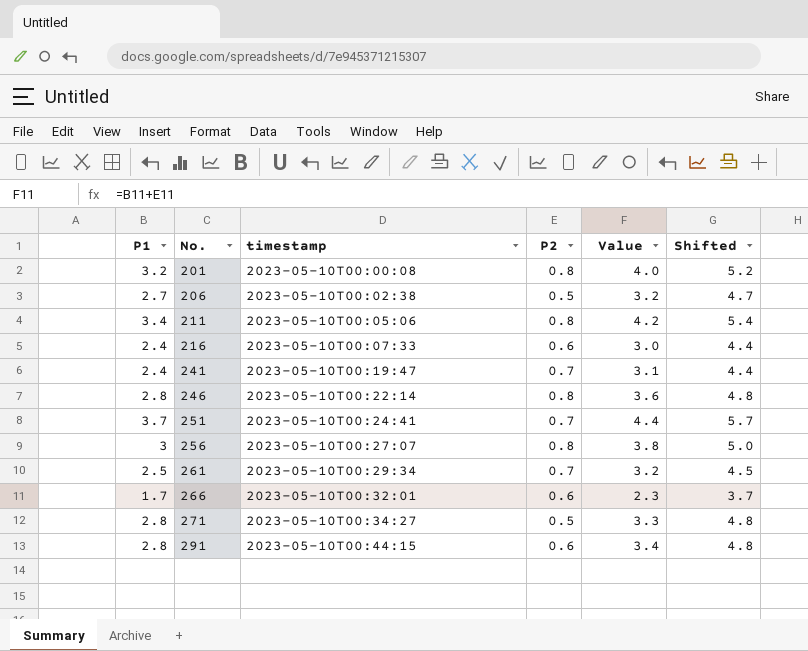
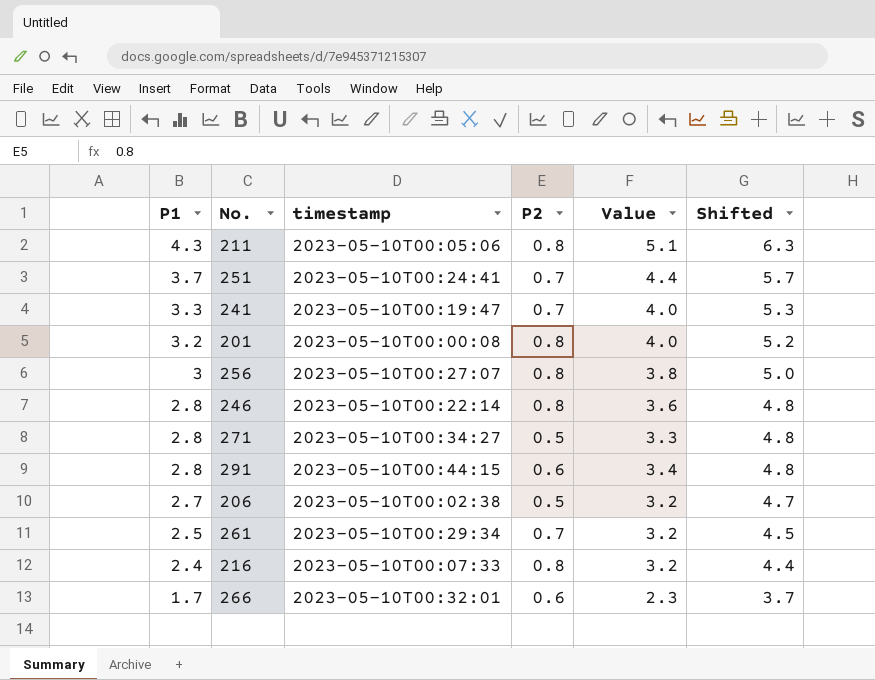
row order: No. ascending -> P1 descending
211 | P1: 3.4 -> 4.3
211 | Value: 4.2 -> 5.1
211 | Shifted: 5.4 -> 6.3
241 | P1: 2.4 -> 3.3
241 | Value: 3.1 -> 4.0
241 | Shifted: 4.4 -> 5.3
216 | P2: 0.6 -> 0.8
216 | Value: 3.0 -> 3.2

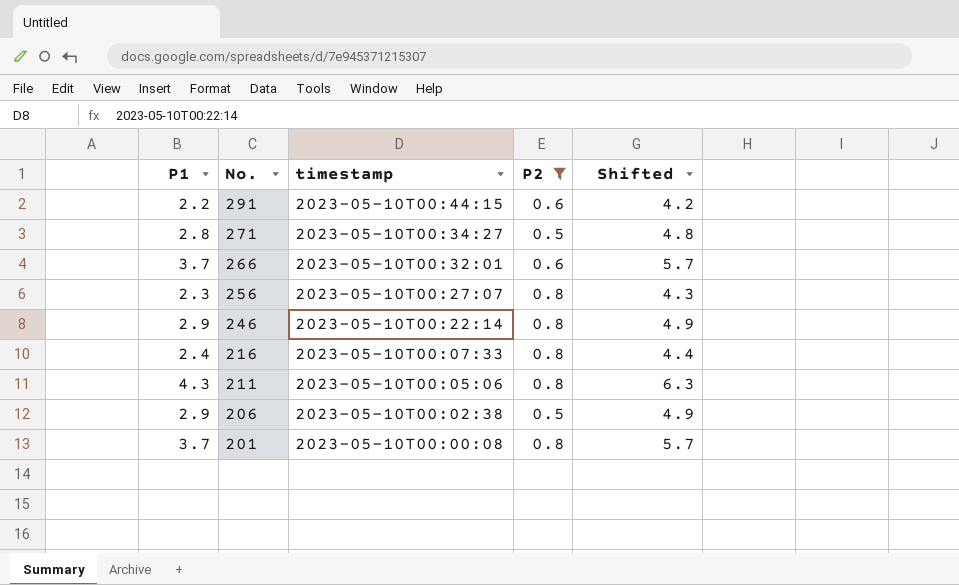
filter: none -> P2 != 0.7
row order: P1 descending -> No. descending
column Value | formula: [P1] + [P2] -> none
291 | P1: 2.8 -> 2.2
291 | Shifted: 4.8 -> 4.2
266 | P1: 1.7 -> 3.7
266 | Shifted: 3.7 -> 5.7
256 | P1: 3 -> 2.3
256 | Shifted: 5.0 -> 4.3
246 | P1: 2.8 -> 2.9
246 | Shifted: 4.8 -> 4.9
206 | P1: 2.7 -> 2.9
206 | Shifted: 4.7 -> 4.9
201 | P1: 3.2 -> 3.7
201 | Shifted: 5.2 -> 5.7

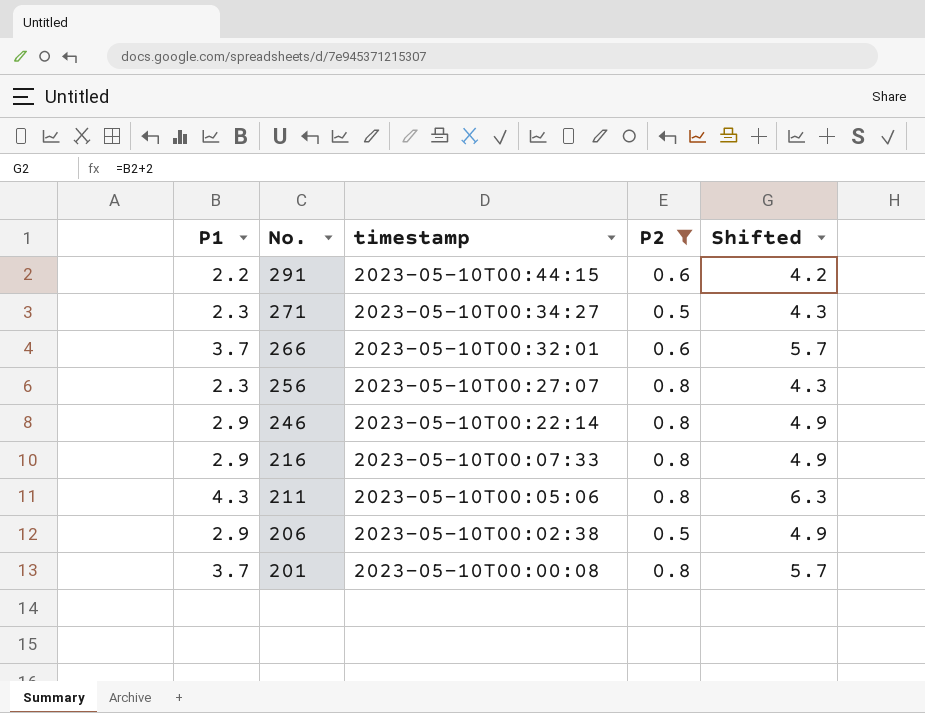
271 | P1: 2.8 -> 2.3
271 | Shifted: 4.8 -> 4.3
216 | P1: 2.4 -> 2.9
216 | Shifted: 4.4 -> 4.9

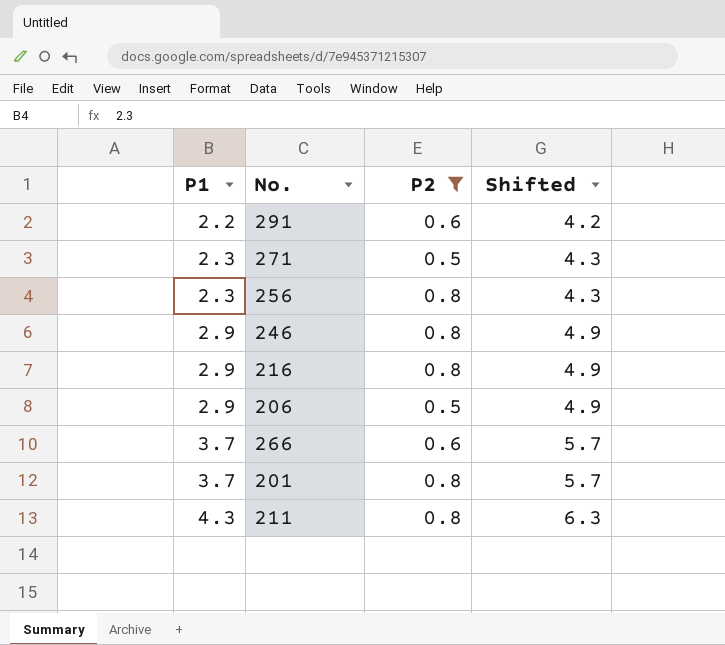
row order: No. descending -> P1 ascending
column timestamp | position: 3 -> none

